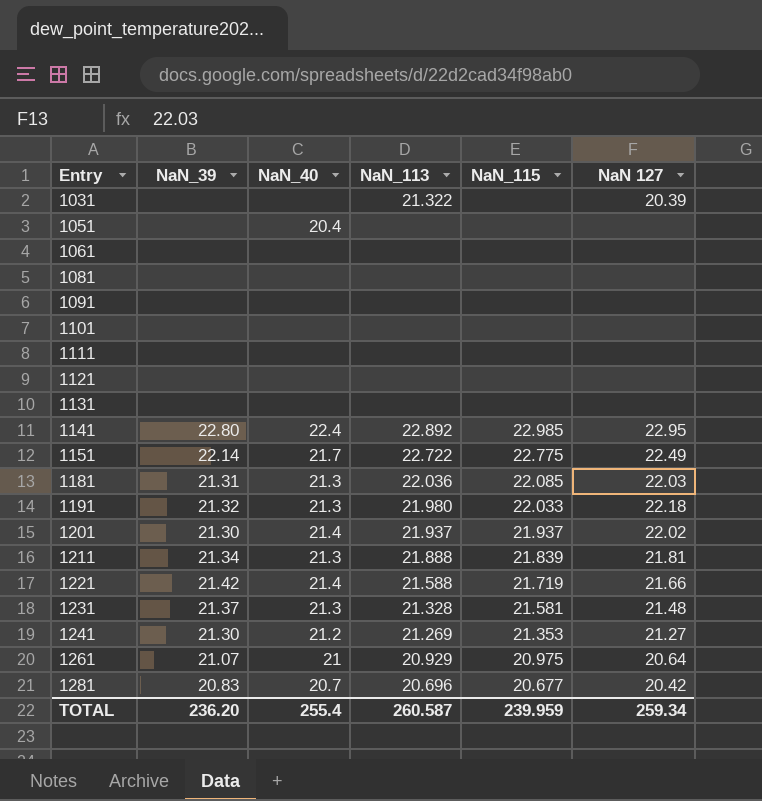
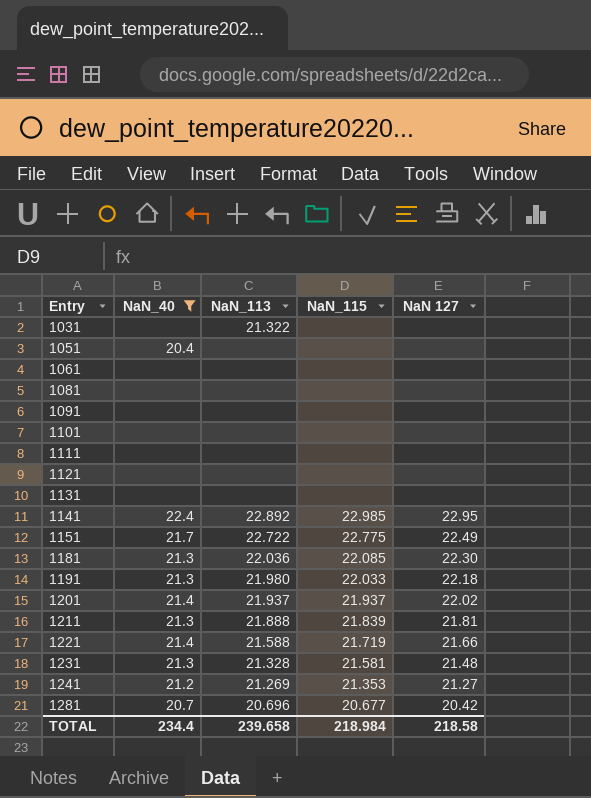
filter: none -> NaN_40 != 21
column NaN_39 | position: 2 -> none
1031 | NaN 127: 20.39 -> none
1181 | NaN 127: 22.03 -> 22.30
TOTAL | NaN_40: 255.4 -> 234.4
TOTAL | NaN_113: 260.587 -> 239.658
TOTAL | NaN_115: 239.959 -> 218.984
TOTAL | NaN 127: 259.34 -> 218.58

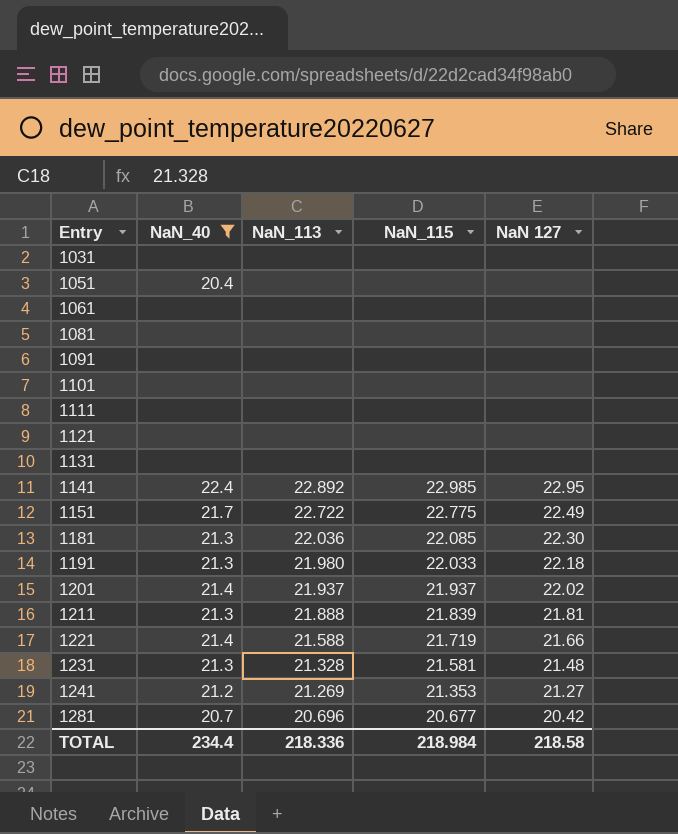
1031 | NaN_113: 21.322 -> none
TOTAL | NaN_113: 239.658 -> 218.336

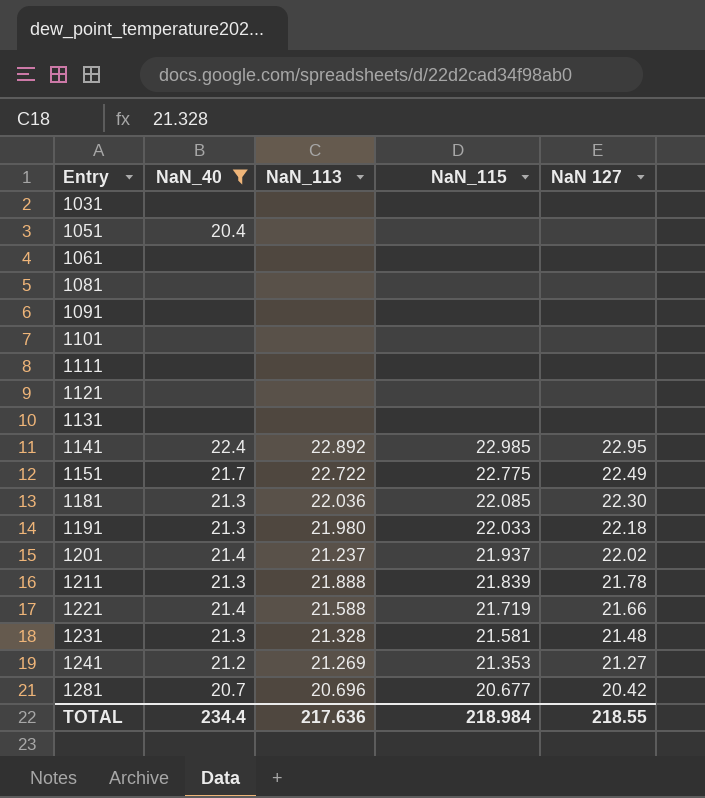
1201 | NaN_113: 21.937 -> 21.237
1211 | NaN 127: 21.81 -> 21.78
TOTAL | NaN_113: 218.336 -> 217.636
TOTAL | NaN 127: 218.58 -> 218.55

